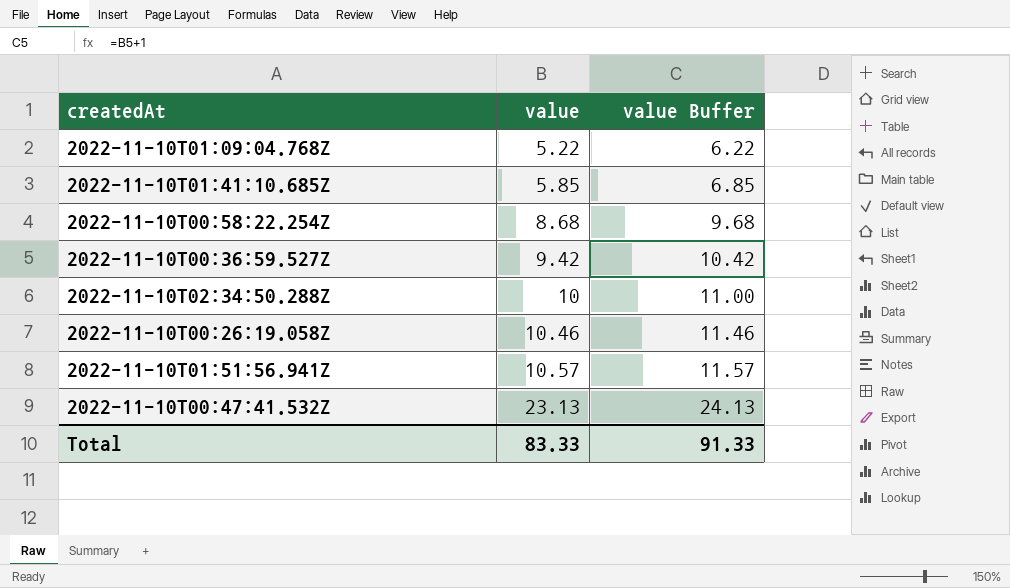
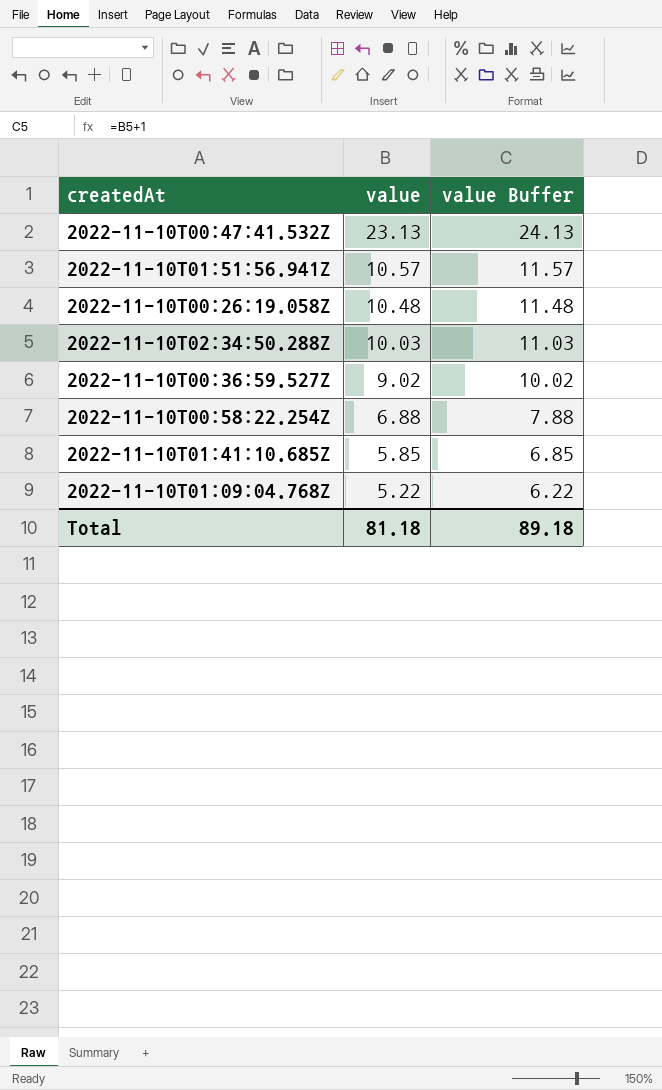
row order: value ascending -> value descending
2022-11-10T00:26:19.058Z | value: 10.46 -> 10.48
2022-11-10T00:26:19.058Z | value Buffer: 11.46 -> 11.48
2022-11-10T02:34:50.288Z | value: 10 -> 10.03
2022-11-10T02:34:50.288Z | value Buffer: 11.00 -> 11.03
2022-11-10T00:36:59.527Z | value: 9.42 -> 9.02
2022-11-10T00:36:59.527Z | value Buffer: 10.42 -> 10.02
2022-11-10T00:58:22.254Z | value: 8.68 -> 6.88
2022-11-10T00:58:22.254Z | value Buffer: 9.68 -> 7.88
Total | value: 83.33 -> 81.18
Total | value Buffer: 91.33 -> 89.18

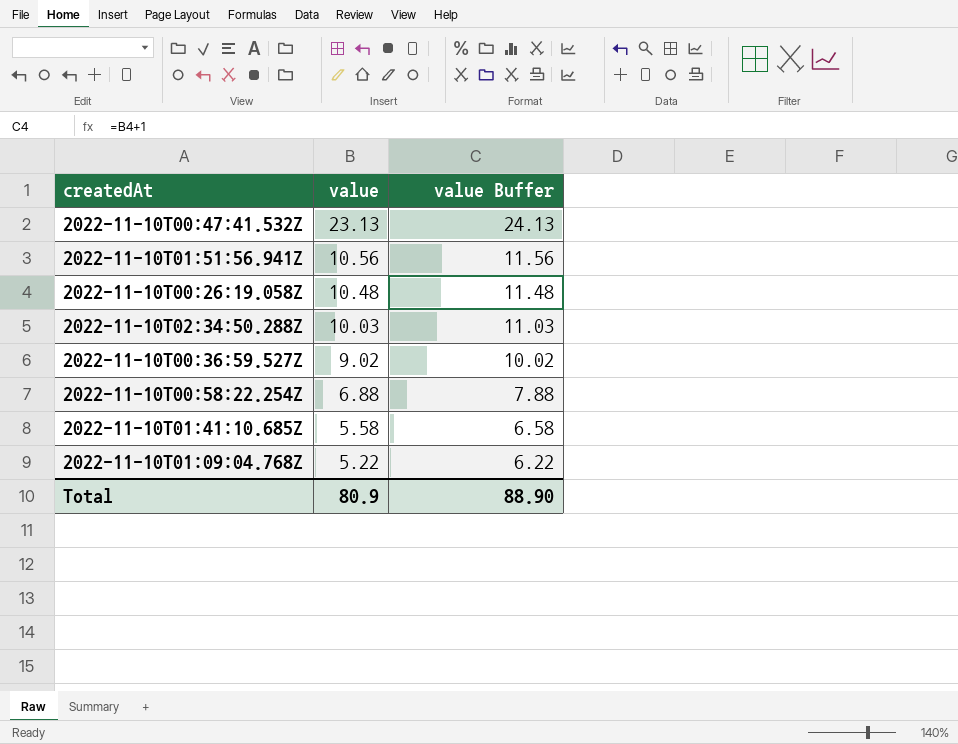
2022-11-10T01:51:56.941Z | value: 10.57 -> 10.56
2022-11-10T01:51:56.941Z | value Buffer: 11.57 -> 11.56
2022-11-10T01:41:10.685Z | value: 5.85 -> 5.58
2022-11-10T01:41:10.685Z | value Buffer: 6.85 -> 6.58
Total | value: 81.18 -> 80.9
Total | value Buffer: 89.18 -> 88.90

